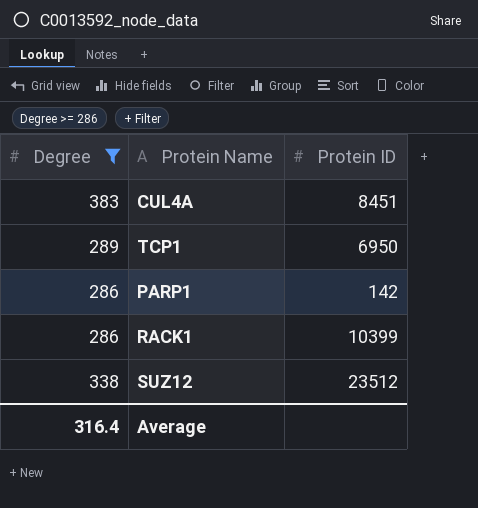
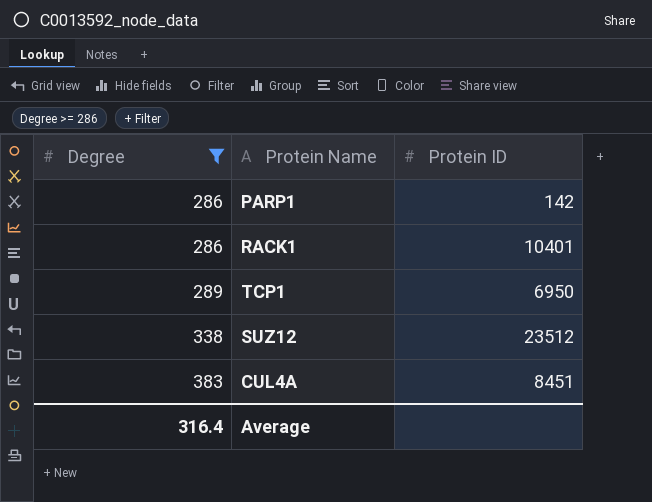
row order: none -> Degree ascending
RACK1 | Protein ID: 10399 -> 10401

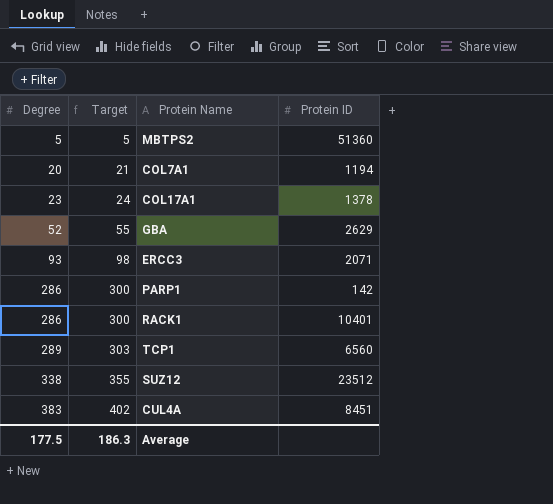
filter: Degree >= 286 -> none
column Target | formula: none -> [Degree] * 1.05
TCP1 | Protein ID: 6950 -> 6560
Average | Degree: 316.4 -> 177.5

